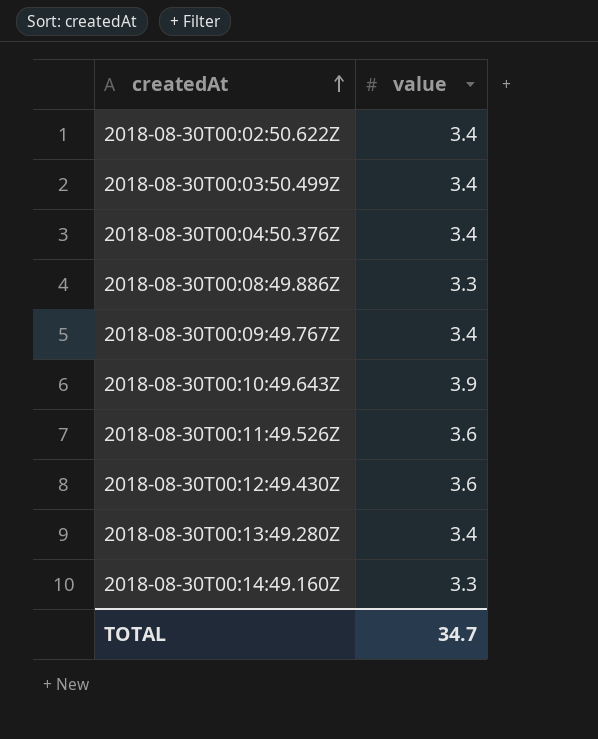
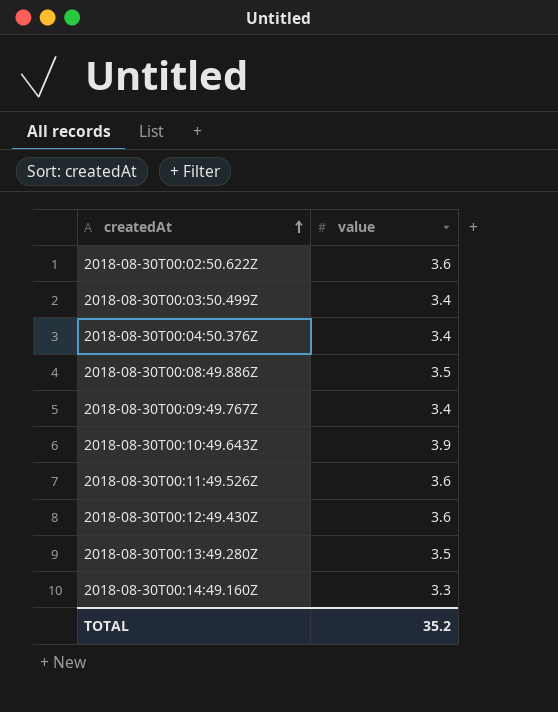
2018-08-30T00:02:50.622Z | value: 3.4 -> 3.6
2018-08-30T00:08:49.886Z | value: 3.3 -> 3.5
2018-08-30T00:13:49.280Z | value: 3.4 -> 3.5
TOTAL | value: 34.7 -> 35.2

